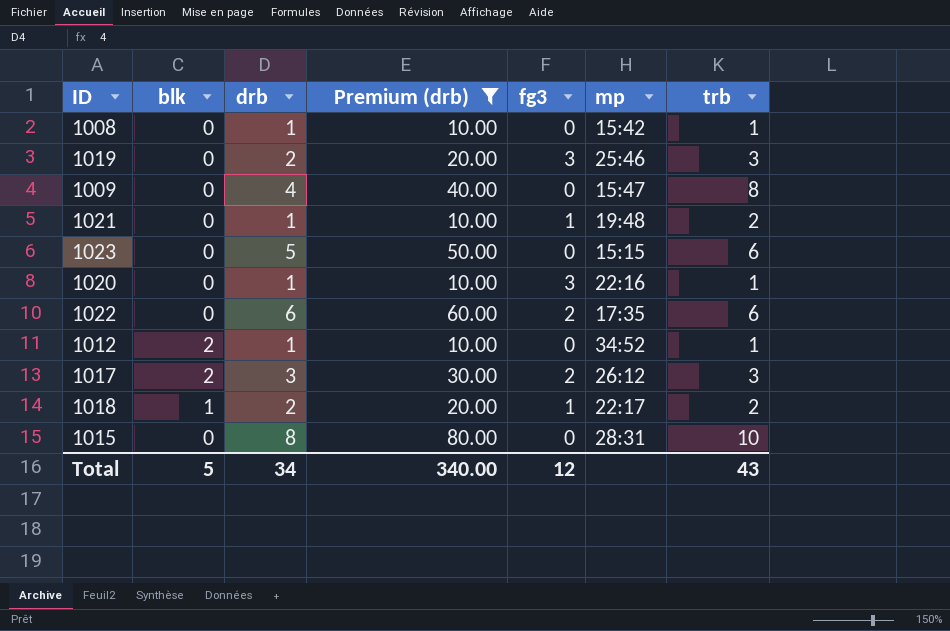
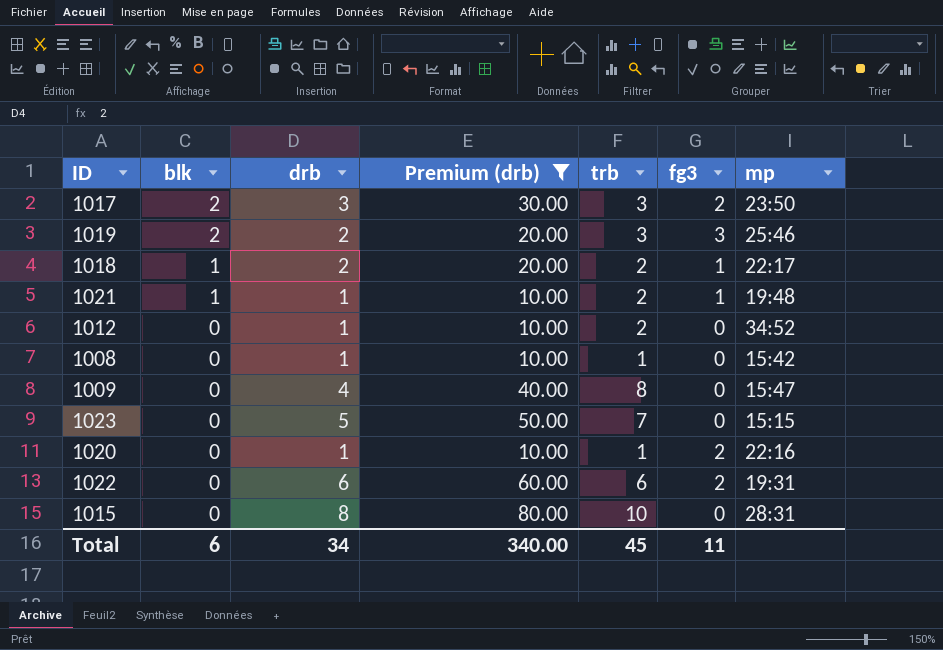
row order: none -> blk descending
column trb | position: 7 -> 5
1017 | mp: 26:12 -> 23:50
1019 | blk: 0 -> 2
1021 | blk: 0 -> 1
1012 | blk: 2 -> 0
1012 | trb: 1 -> 2
1023 | trb: 6 -> 7
1020 | fg3: 3 -> 2
1022 | mp: 17:35 -> 19:31
Total | blk: 5 -> 6
Total | trb: 43 -> 45
Total | fg3: 12 -> 11

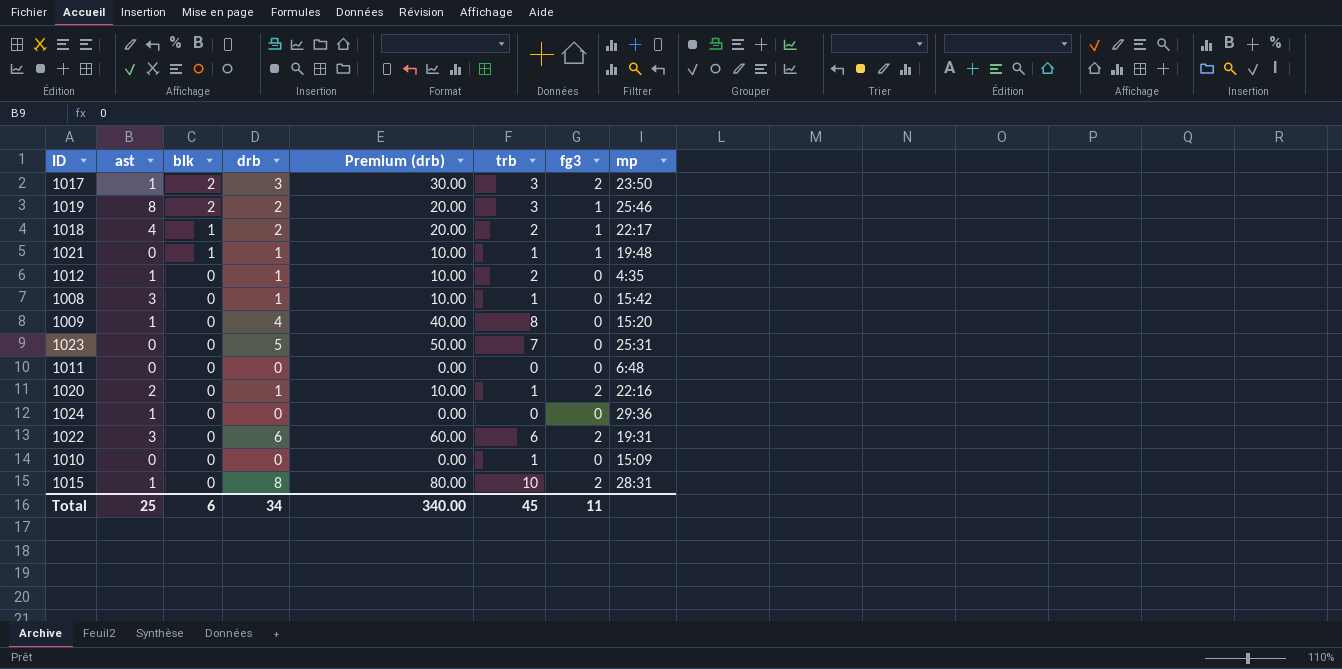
filter: Premium (drb) != 0.00 -> none
column ast | position: none -> 2
1019 | fg3: 3 -> 1
1021 | trb: 2 -> 1
1012 | mp: 34:52 -> 4:35
1009 | mp: 15:47 -> 15:20
1023 | mp: 15:15 -> 25:31
1015 | fg3: 0 -> 2

